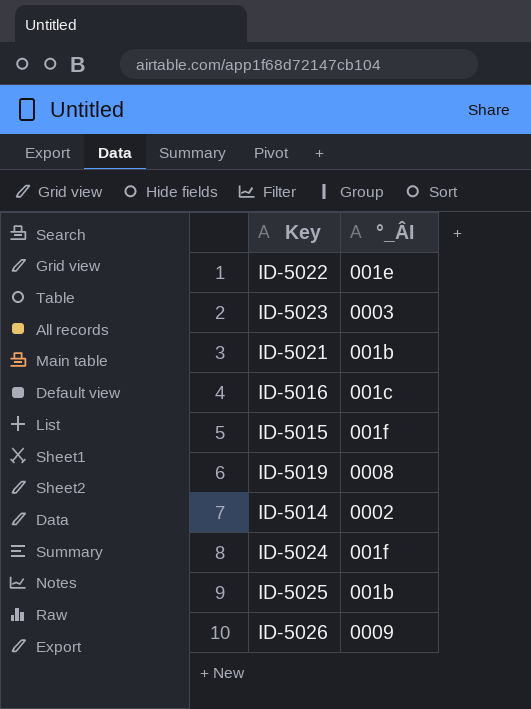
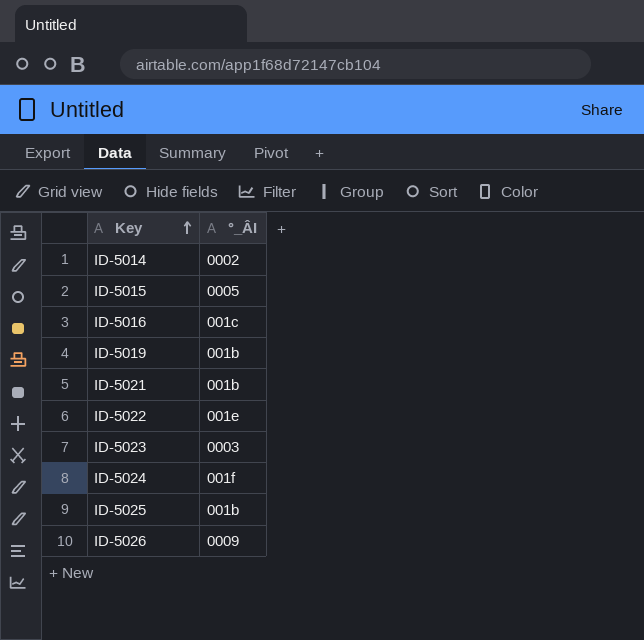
row order: none -> Key ascending
ID-5015 | °_ÂI: 001f -> 0005
ID-5019 | °_ÂI: 0008 -> 001b

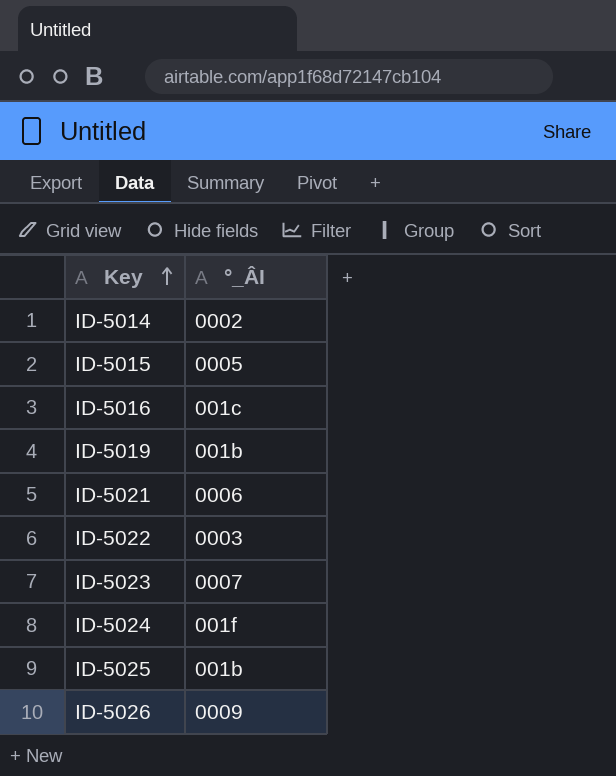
ID-5021 | °_ÂI: 001b -> 0006
ID-5022 | °_ÂI: 001e -> 0003
ID-5023 | °_ÂI: 0003 -> 0007

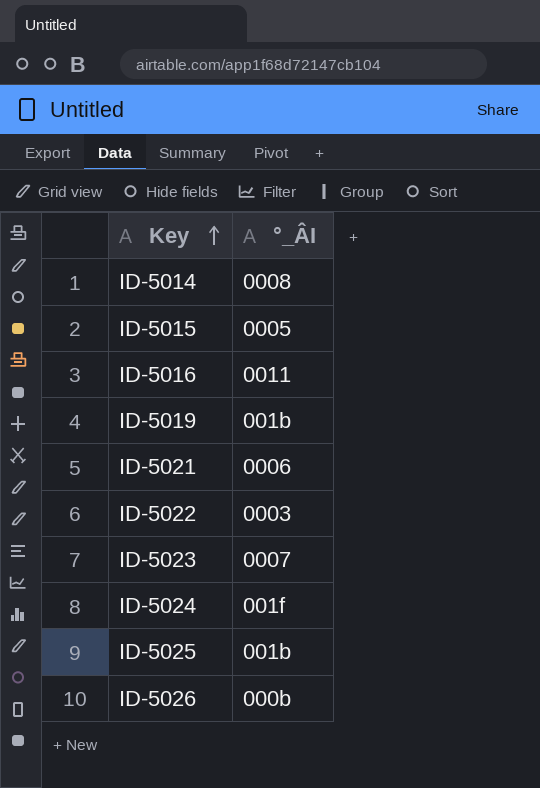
ID-5014 | °_ÂI: 0002 -> 0008
ID-5016 | °_ÂI: 001c -> 0011
ID-5026 | °_ÂI: 0009 -> 000b

